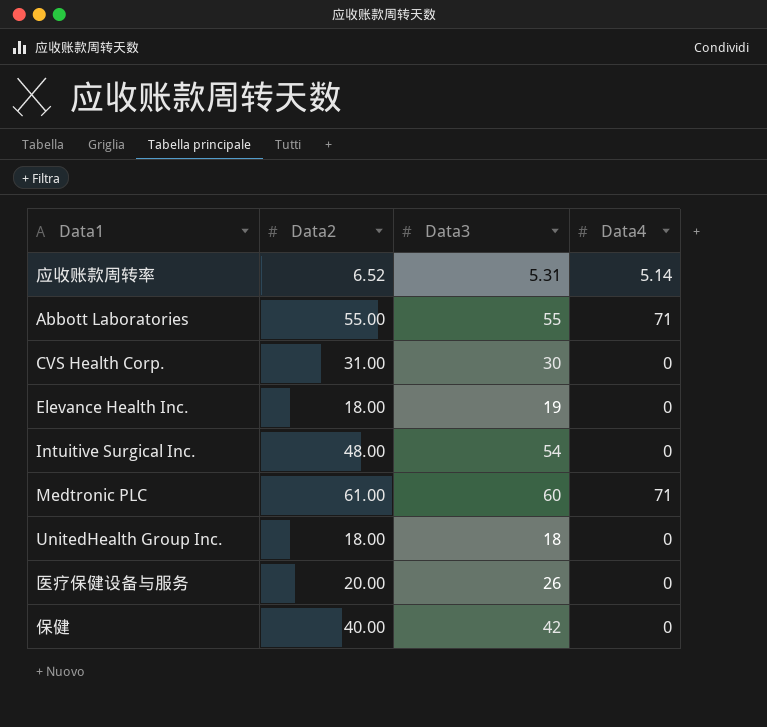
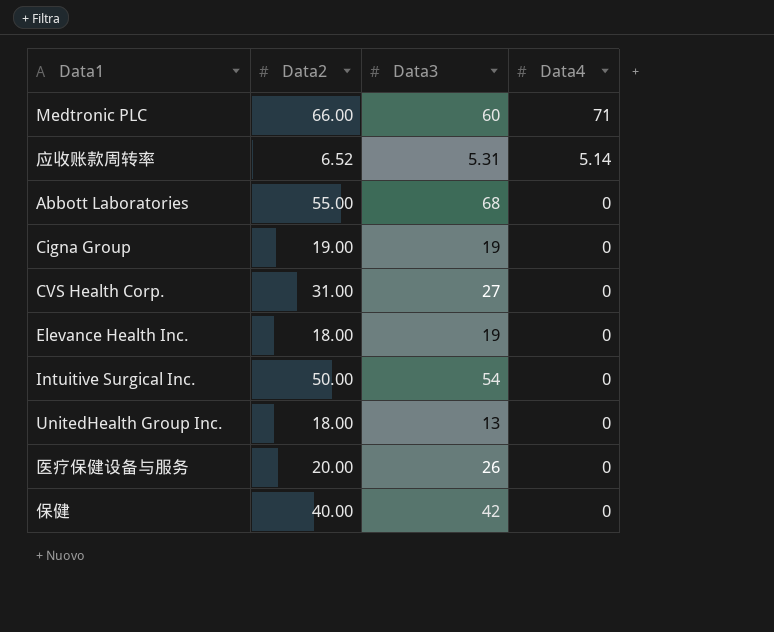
row order: none -> Data4 descending
Medtronic PLC | Data2: 61.00 -> 66.00
Abbott Laboratories | Data3: 55 -> 68
Abbott Laboratories | Data4: 71 -> 0
row Cigna Group: none -> 19.00 | 19 | 0
CVS Health Corp. | Data3: 30 -> 27
Intuitive Surgical Inc. | Data2: 48.00 -> 50.00
UnitedHealth Group Inc. | Data3: 18 -> 13

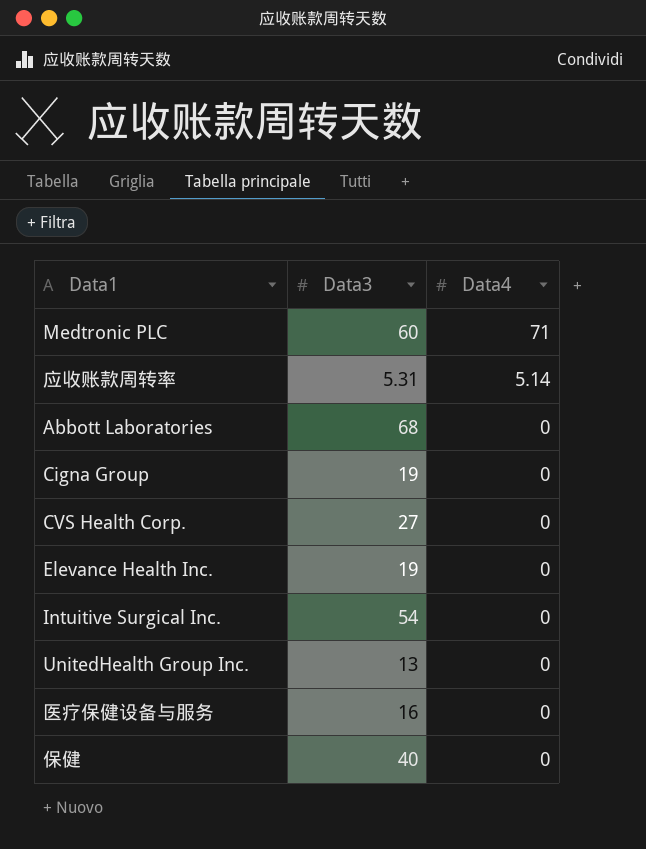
column Data2 | position: 2 -> none
医疗保健设备与服务 | Data3: 26 -> 16
保健 | Data3: 42 -> 40

